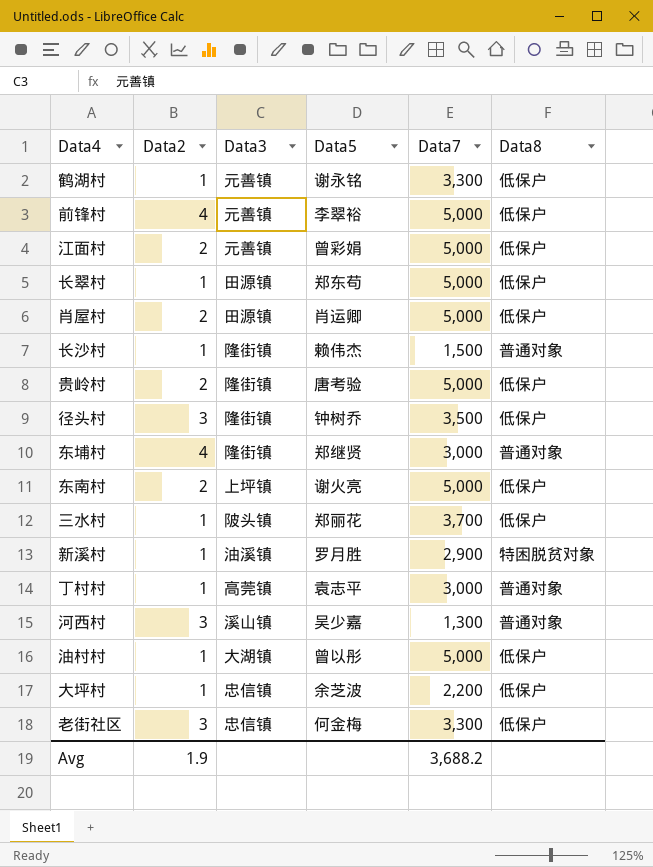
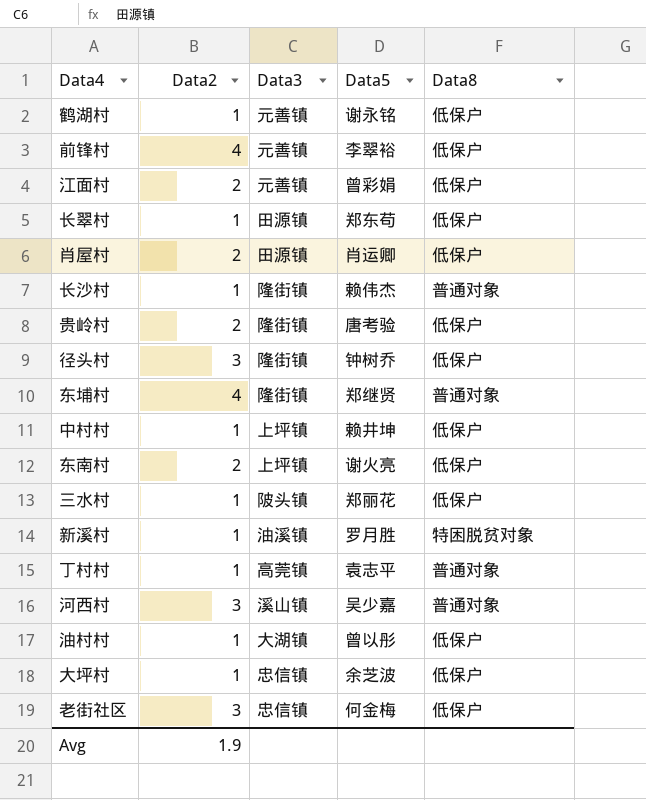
column Data7 | position: 5 -> none
row 中村村: none -> 1 | 上坪镇 | 赖井坤 | 低保户

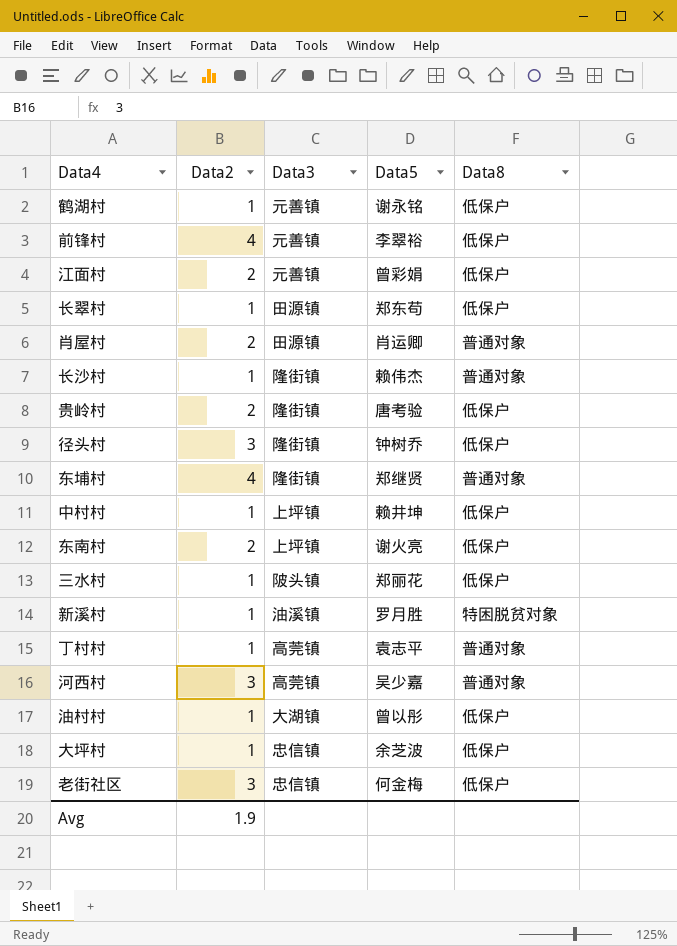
肖屋村 | Data8: 低保户 -> 普通对象
河西村 | Data3: 溪山镇 -> 高莞镇

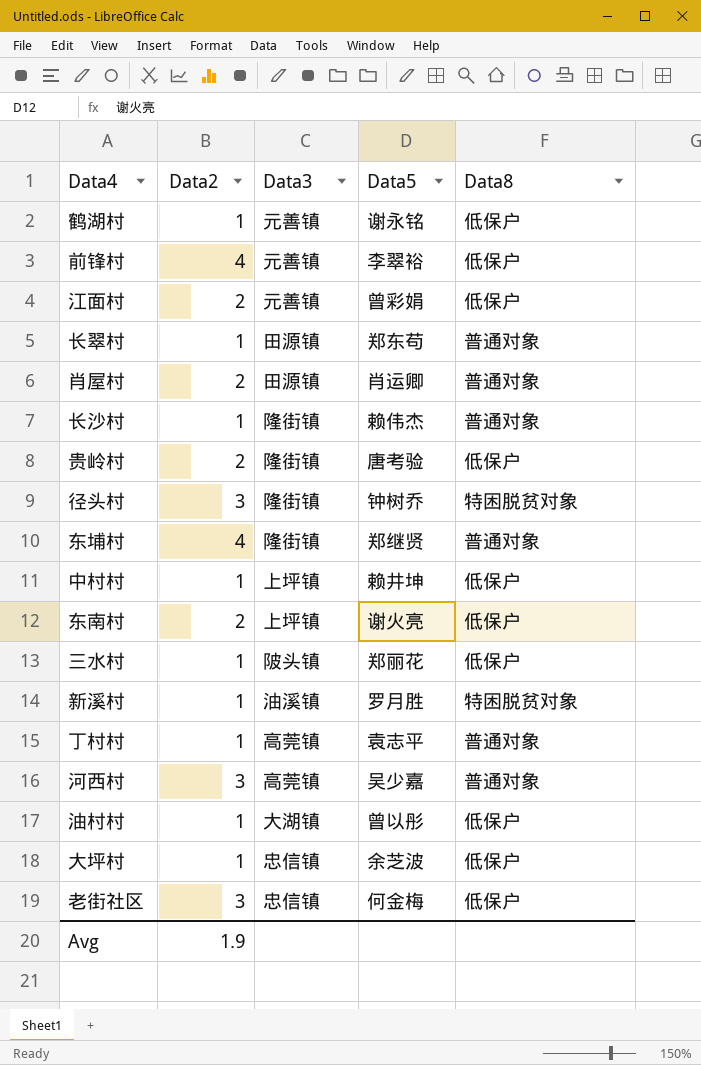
长翠村 | Data8: 低保户 -> 普通对象
径头村 | Data8: 低保户 -> 特困脱贫对象

